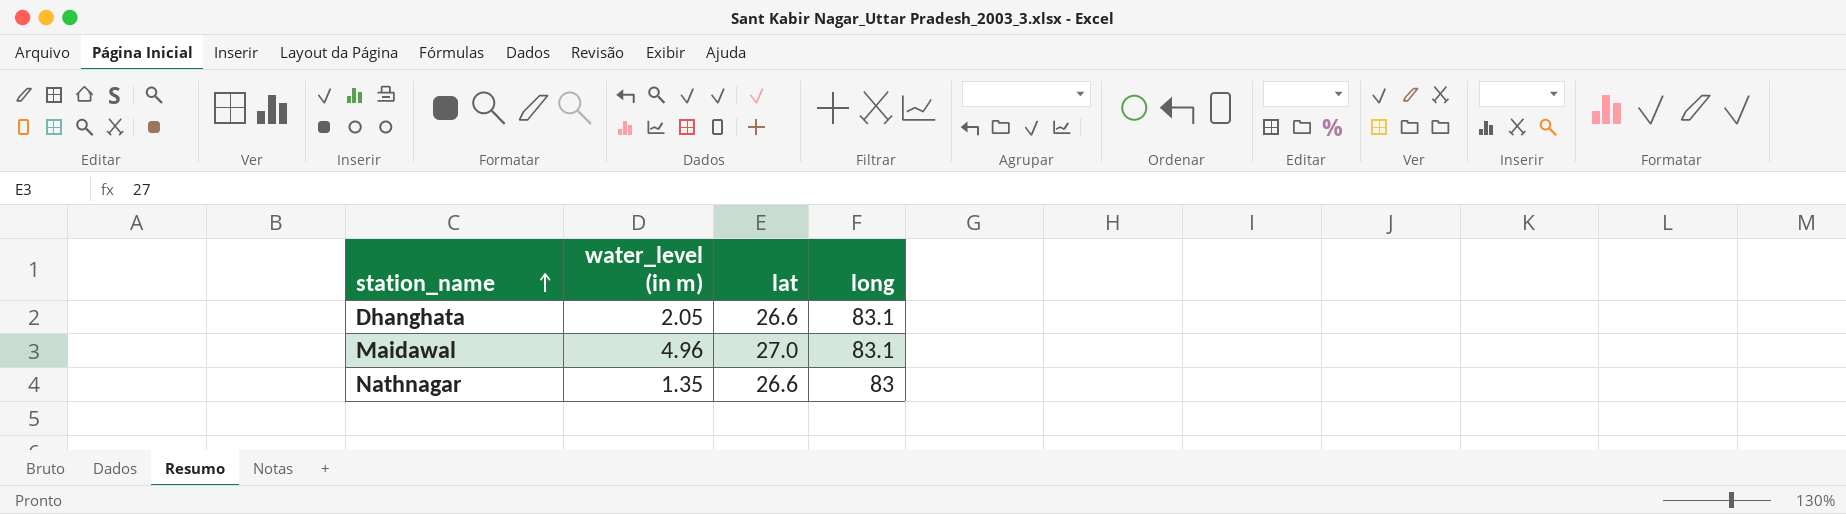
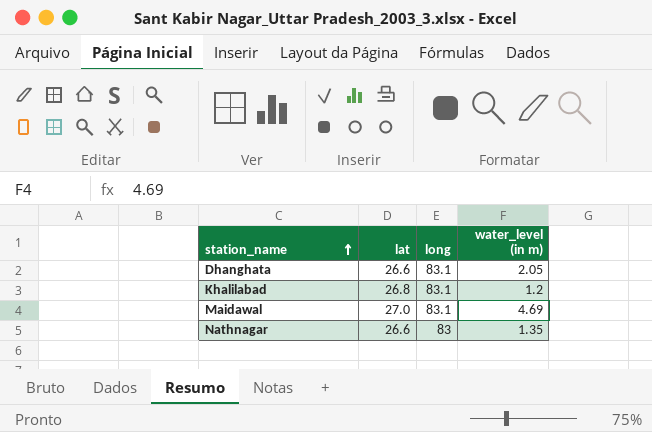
column water_level (in m) | position: 2 -> 4
row Khalilabad: none -> 26.8 | 83.1 | 1.2
Maidawal | water_level (in m): 4.96 -> 4.69

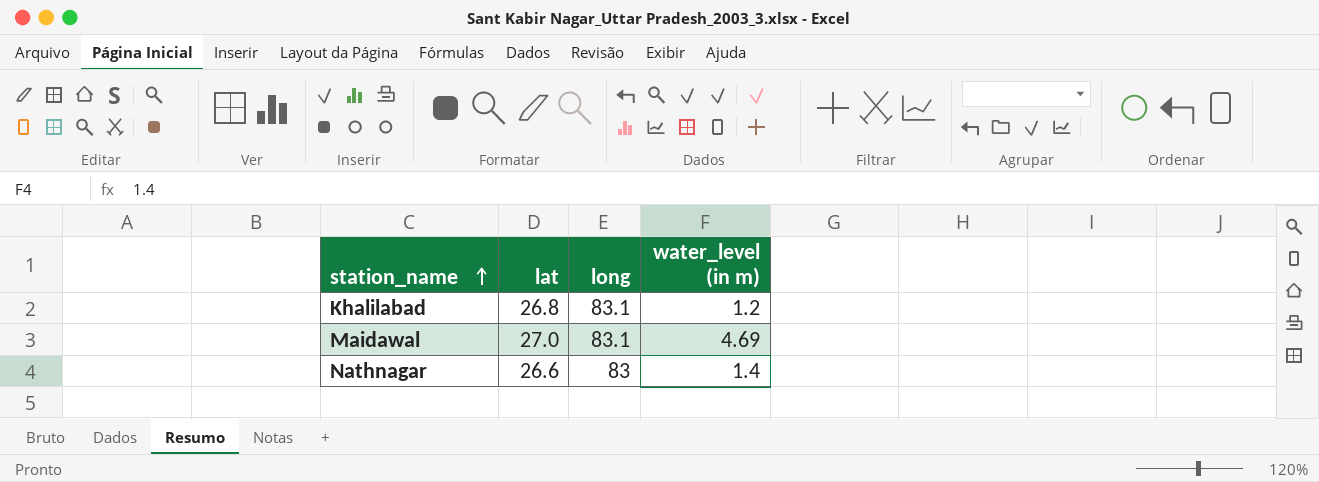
row Dhanghata: 26.6 | 83.1 | 2.05 -> none
Nathnagar | water_level (in m): 1.35 -> 1.4

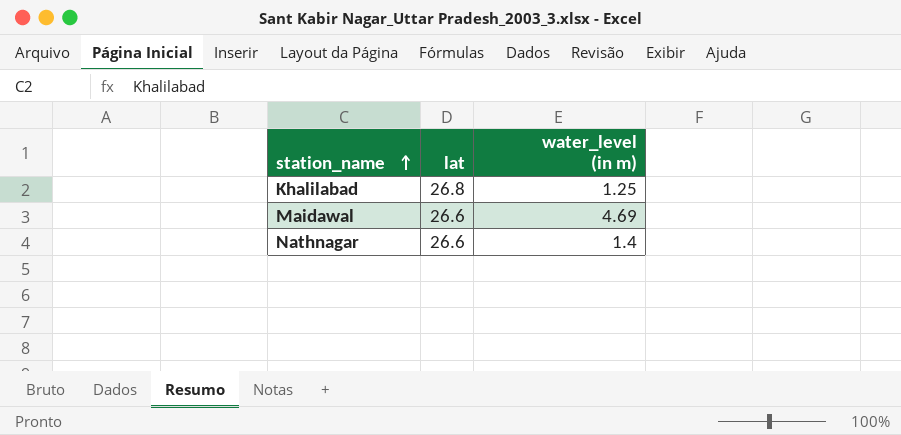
column long | position: 3 -> none
Khalilabad | water_level (in m): 1.2 -> 1.25
Maidawal | lat: 27.0 -> 26.6

